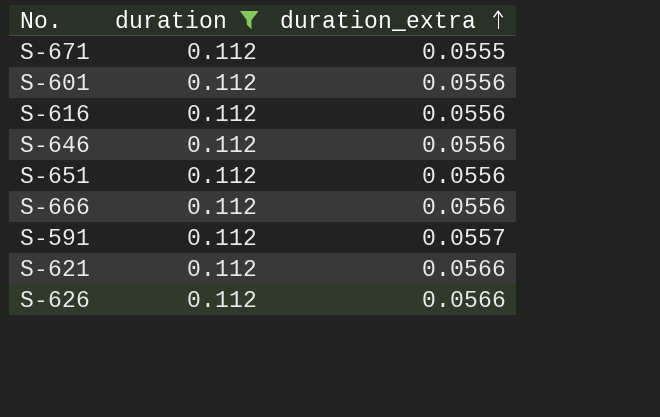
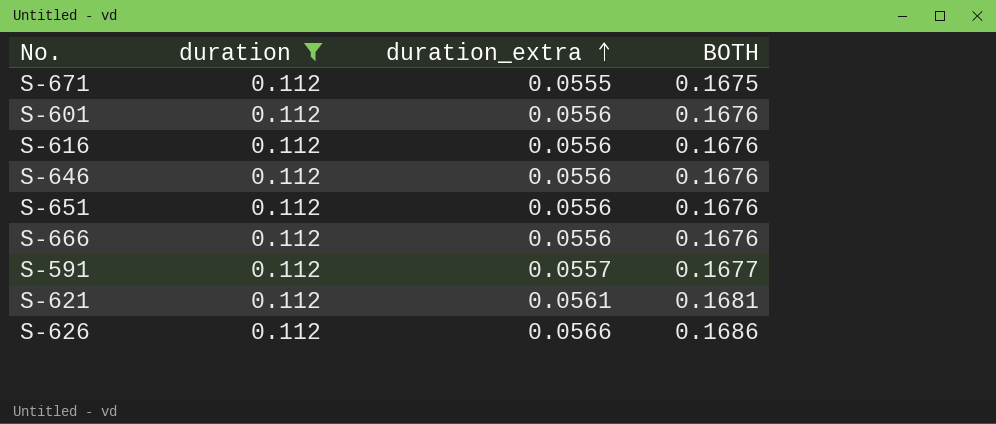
column BOTH | formula: none -> [duration] + [duration_extra]
S-621 | duration_extra: 0.0566 -> 0.0561

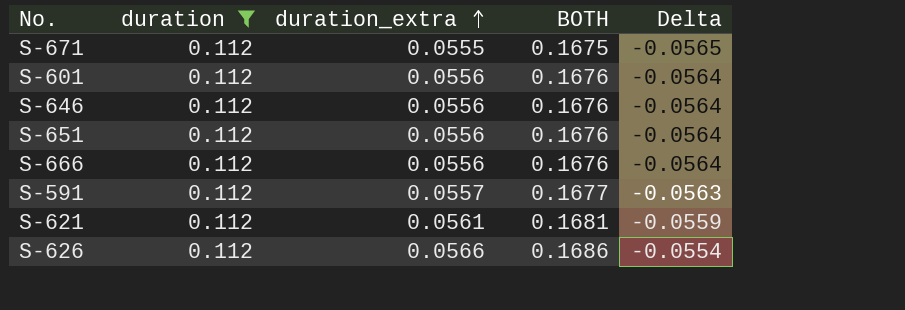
column Delta | formula: none -> [duration_extra] - [duration]
row S-616: 0.112 | 0.0556 | 0.1676 -> none

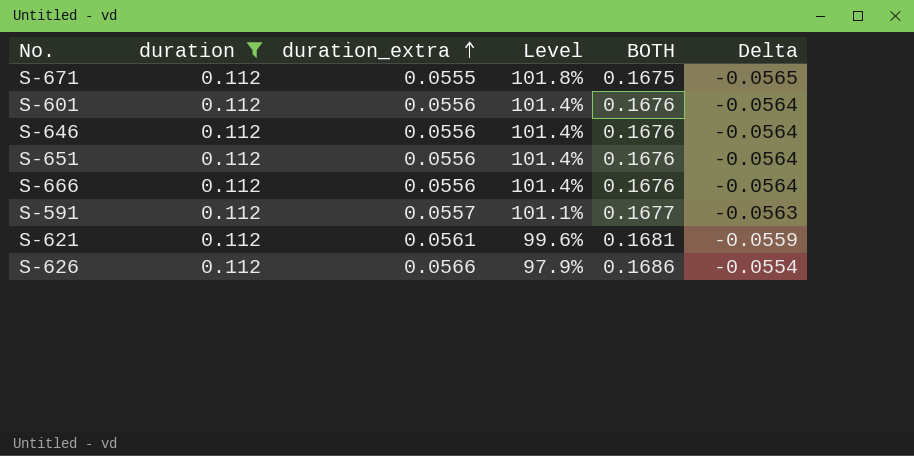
column Level | formula: none -> ([duration] - [duration_extra]) / [duration_extra]

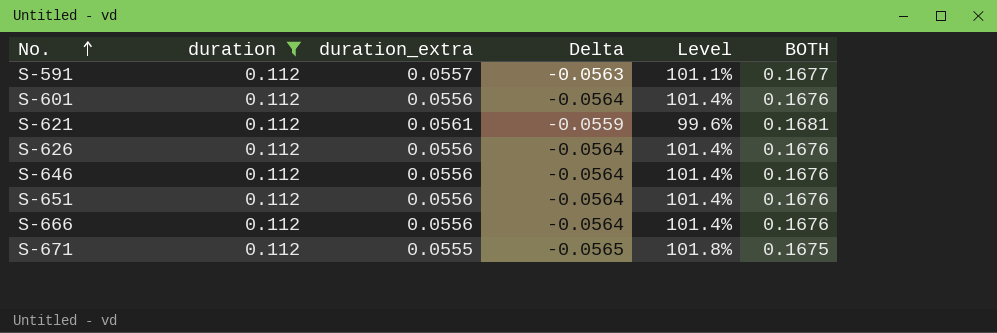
row order: duration_extra ascending -> No. ascending
column Delta | position: 6 -> 4
S-626 | duration_extra: 0.0566 -> 0.0556
S-626 | Delta: -0.0554 -> -0.0564
S-626 | Level: 97.9% -> 101.4%
S-626 | BOTH: 0.1686 -> 0.1676

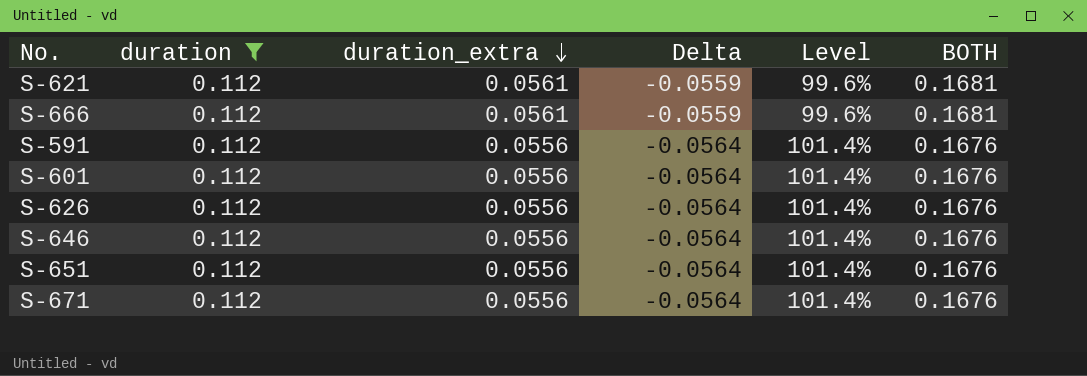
row order: No. ascending -> duration_extra descending
S-666 | duration_extra: 0.0556 -> 0.0561
S-666 | Delta: -0.0564 -> -0.0559
S-666 | Level: 101.4% -> 99.6%
S-666 | BOTH: 0.1676 -> 0.1681
S-591 | duration_extra: 0.0557 -> 0.0556
S-591 | Delta: -0.0563 -> -0.0564
S-591 | Level: 101.1% -> 101.4%
S-591 | BOTH: 0.1677 -> 0.1676
S-671 | duration_extra: 0.0555 -> 0.0556
S-671 | Delta: -0.0565 -> -0.0564
S-671 | Level: 101.8% -> 101.4%
S-671 | BOTH: 0.1675 -> 0.1676

